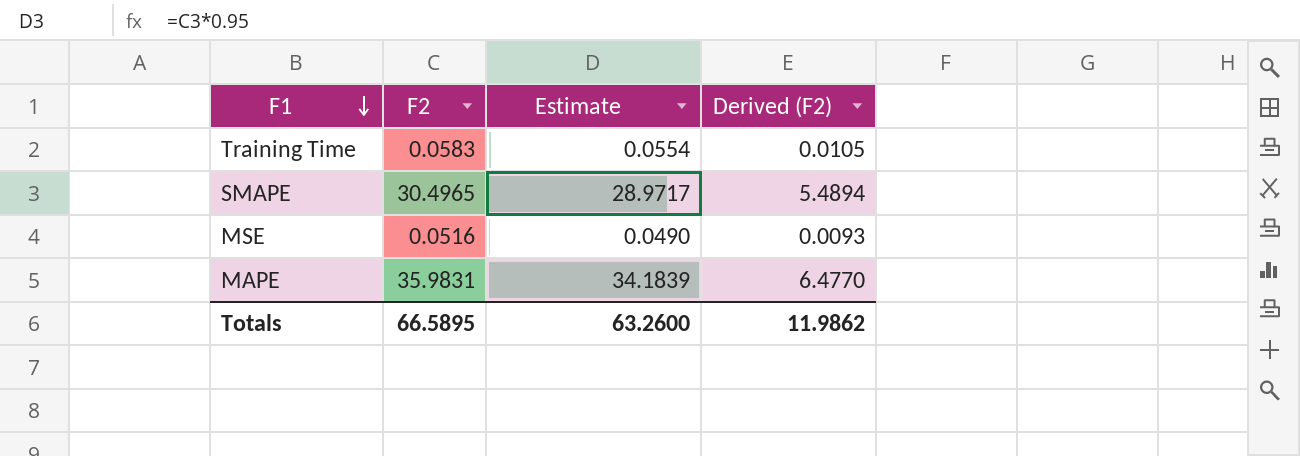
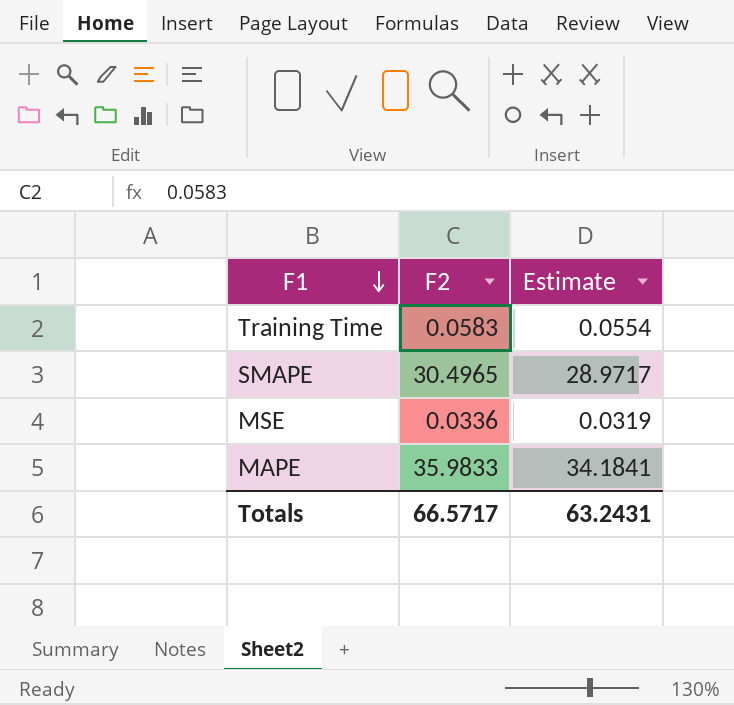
column Derived (F2) | formula: [F2] * 0.18 -> none
MSE | F2: 0.0516 -> 0.0336
MSE | Estimate: 0.0490 -> 0.0319
MAPE | F2: 35.9831 -> 35.9833
MAPE | Estimate: 34.1839 -> 34.1841
Totals | F2: 66.5895 -> 66.5717
Totals | Estimate: 63.2600 -> 63.2431

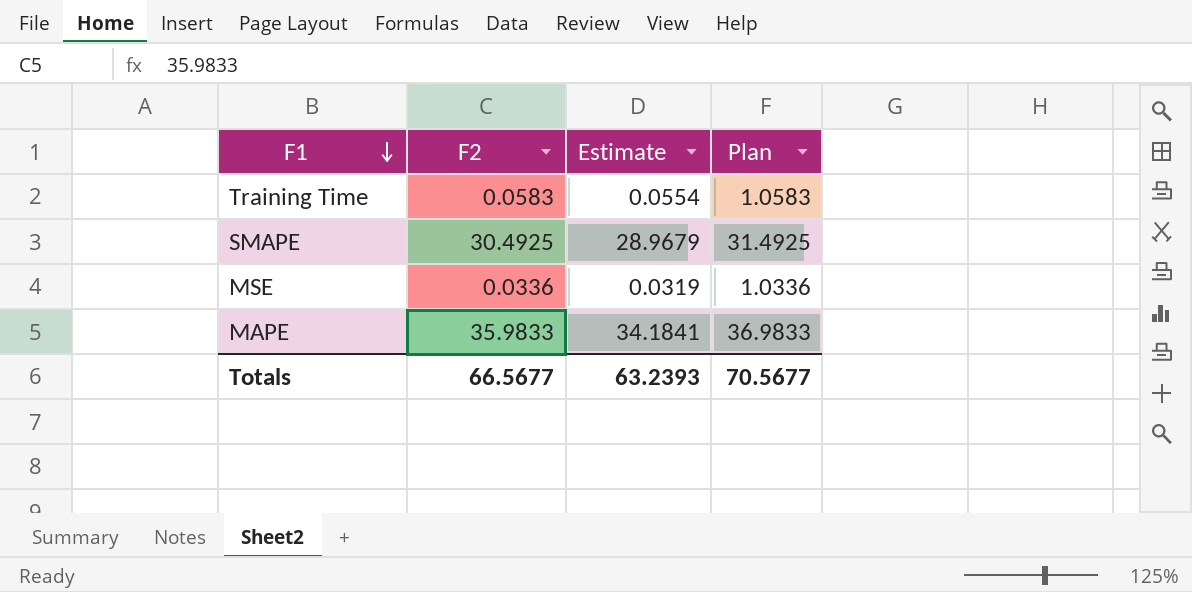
column Plan | formula: none -> [F2] + 1
SMAPE | F2: 30.4965 -> 30.4925
SMAPE | Estimate: 28.9717 -> 28.9679
Totals | F2: 66.5717 -> 66.5677
Totals | Estimate: 63.2431 -> 63.2393

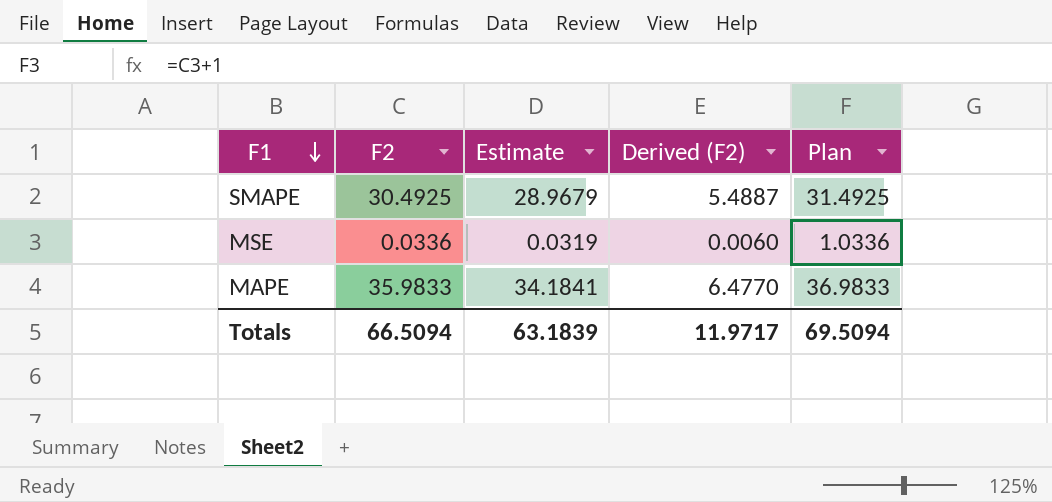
column Derived (F2) | formula: none -> [F2] * 0.18
row Training Time: 0.0583 | 0.0554 | 1.0583 -> none
Totals | F2: 66.5677 -> 66.5094
Totals | Estimate: 63.2393 -> 63.1839
Totals | Plan: 70.5677 -> 69.5094

